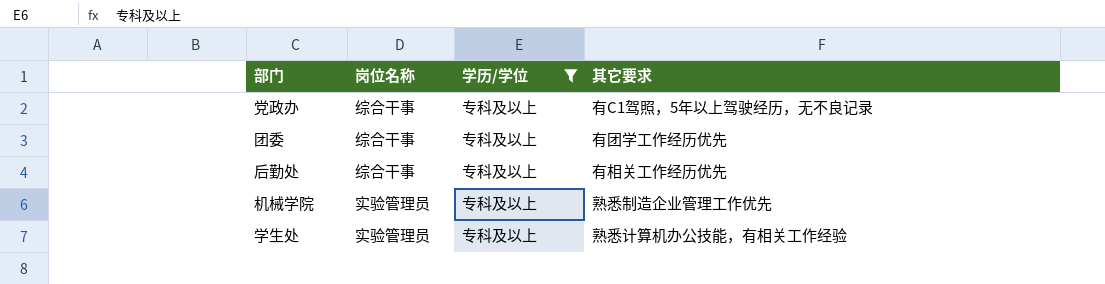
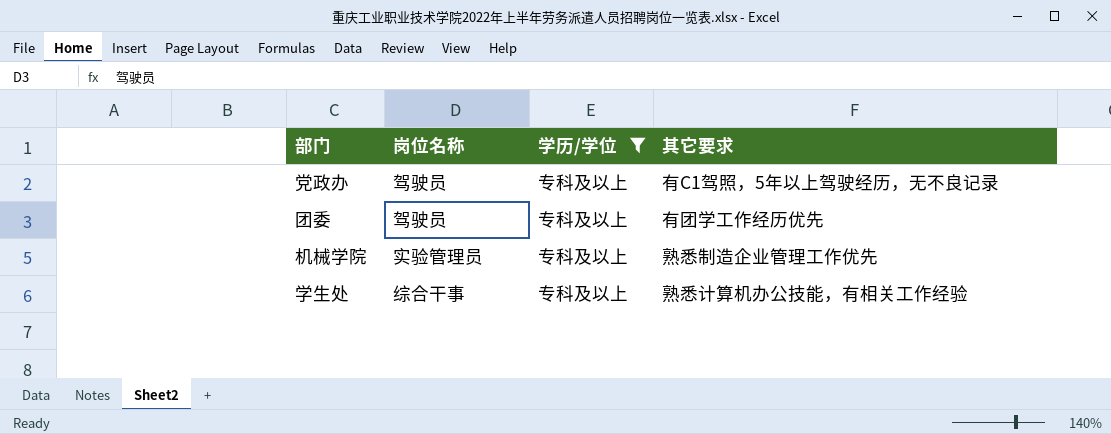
row 后勤处: 综合干事 | 专科及以上 | 有相关工作经历优先 -> none
党政办 | 岗位名称: 综合干事 -> 驾驶员
团委 | 岗位名称: 综合干事 -> 驾驶员
学生处 | 岗位名称: 实验管理员 -> 综合干事

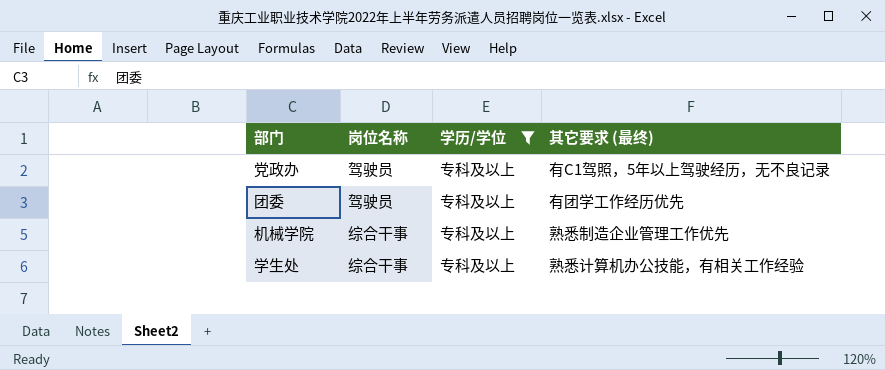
column name: 其它要求 -> 其它要求 (最终)
机械学院 | 岗位名称: 实验管理员 -> 综合干事

